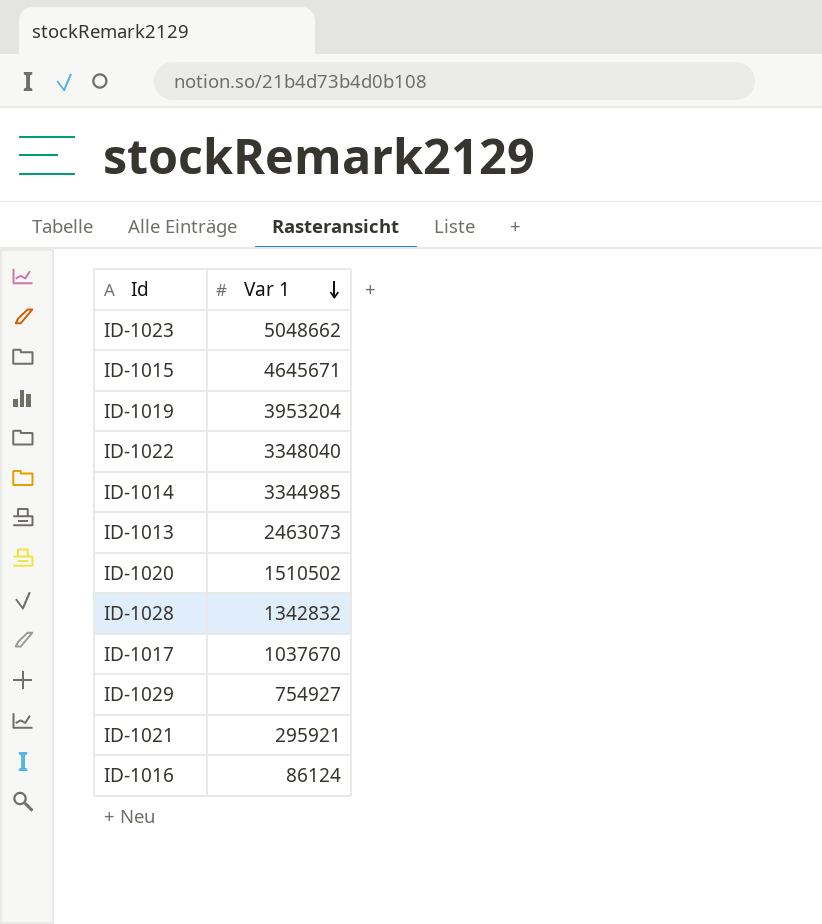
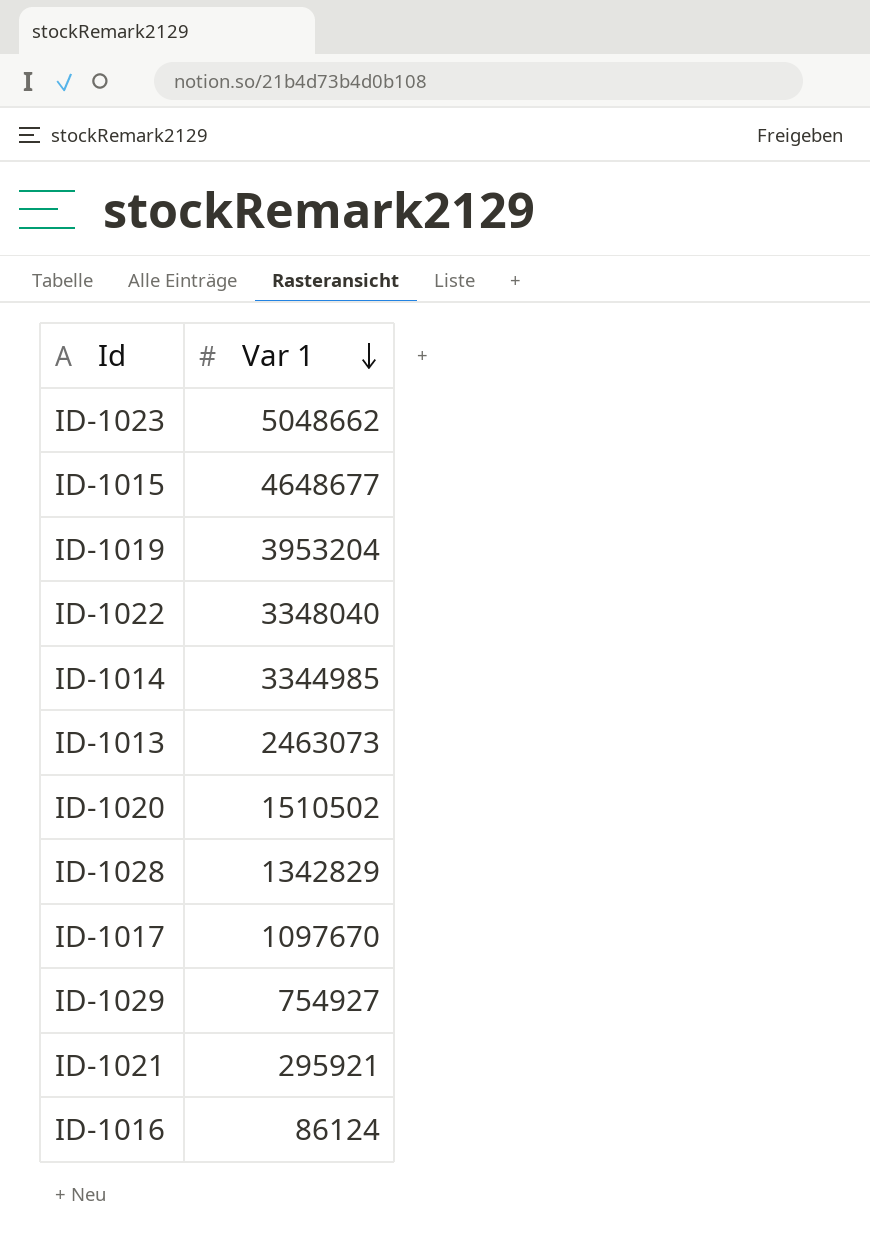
ID-1015 | Var 1: 4645671 -> 4648677
ID-1028 | Var 1: 1342832 -> 1342829
ID-1017 | Var 1: 1037670 -> 1097670

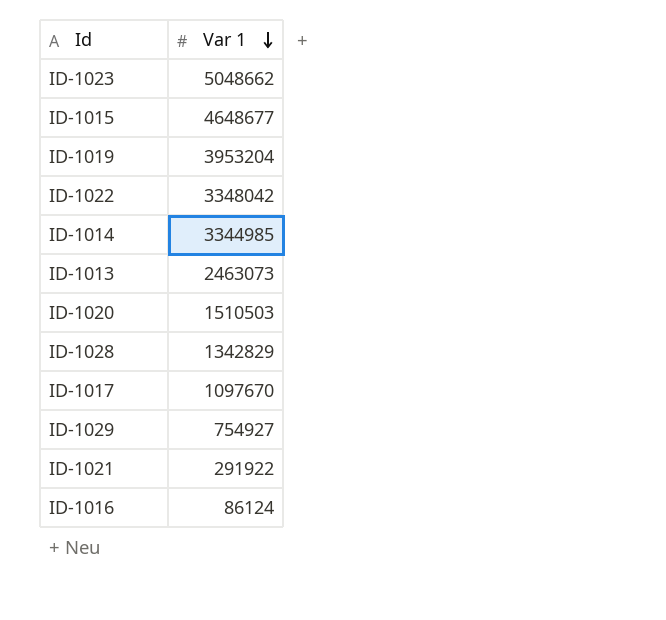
ID-1022 | Var 1: 3348040 -> 3348042
ID-1020 | Var 1: 1510502 -> 1510503
ID-1021 | Var 1: 295921 -> 291922

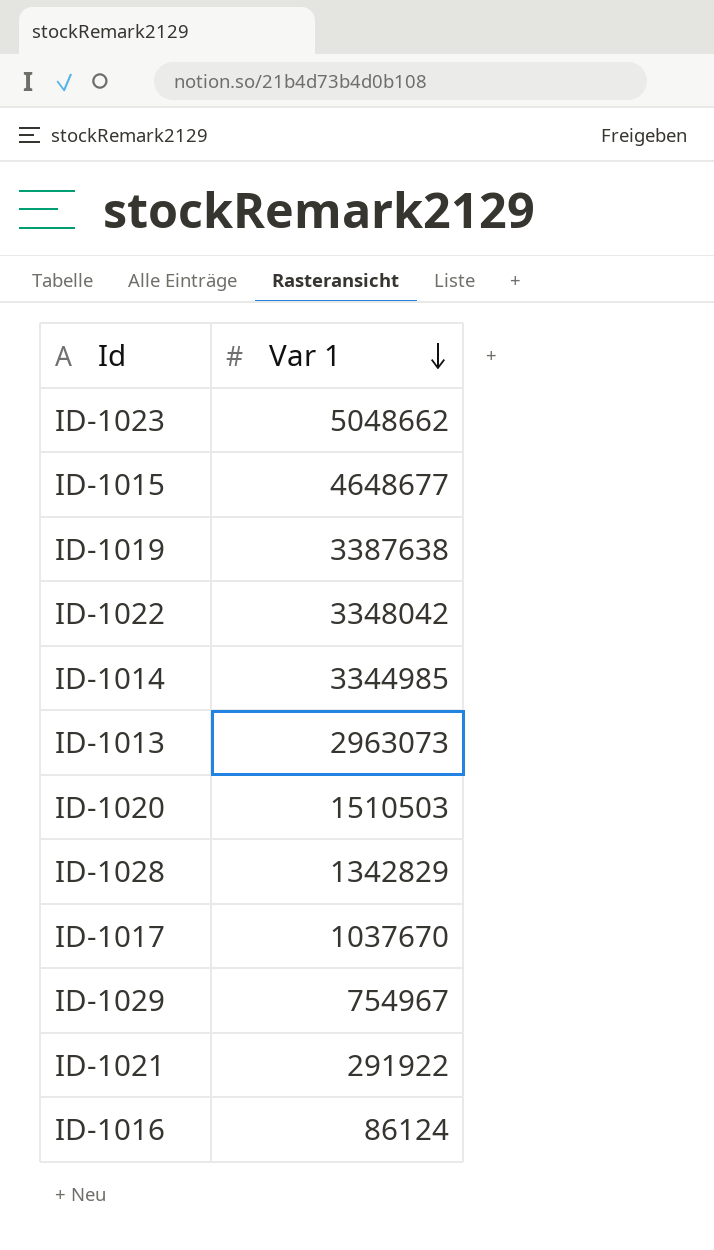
ID-1019 | Var 1: 3953204 -> 3387638
ID-1013 | Var 1: 2463073 -> 2963073
ID-1017 | Var 1: 1097670 -> 1037670
ID-1029 | Var 1: 754927 -> 754967

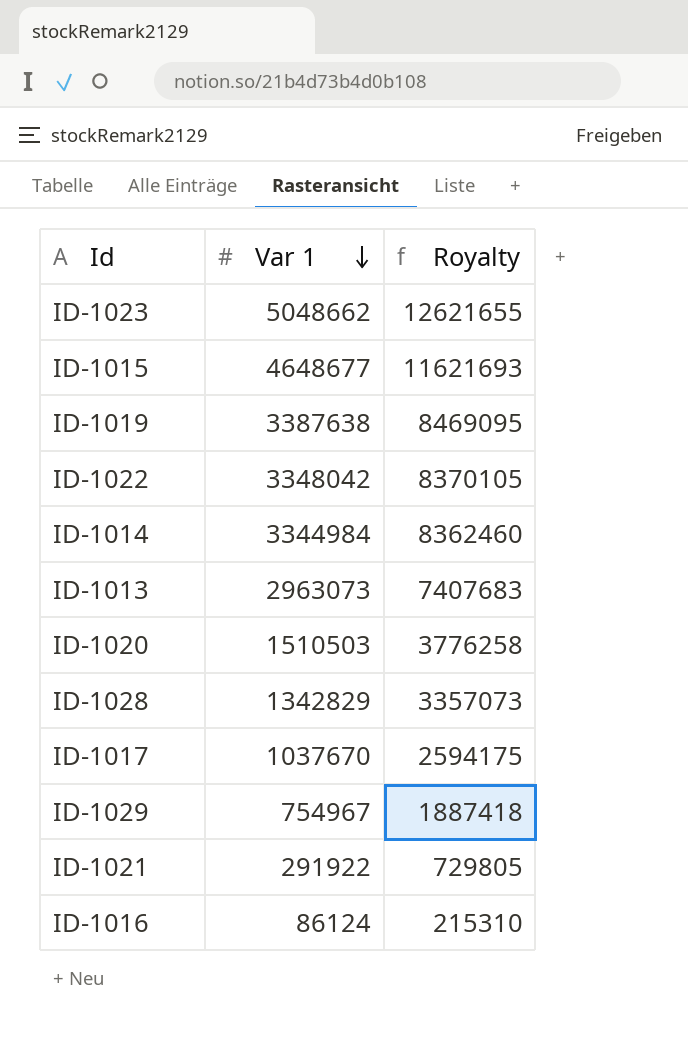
column Royalty | formula: none -> [Var 1] * 2.5
ID-1014 | Var 1: 3344985 -> 3344984

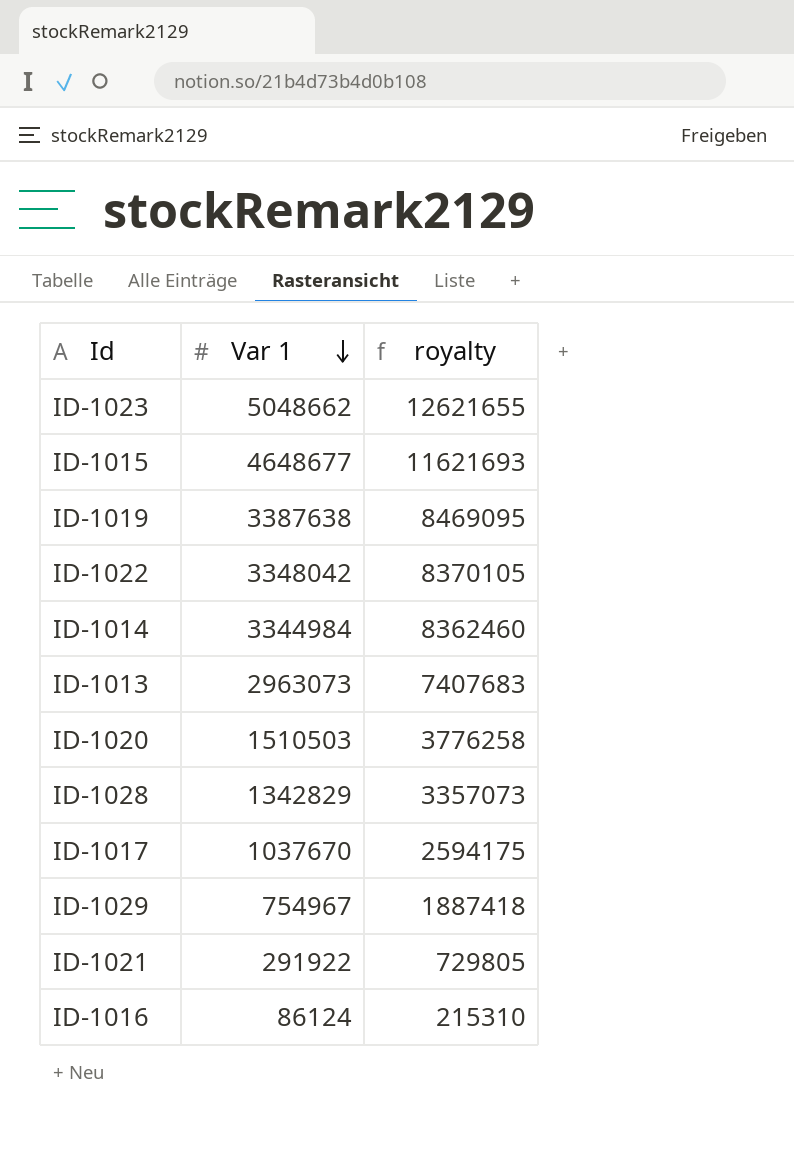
column name: Royalty -> royalty

